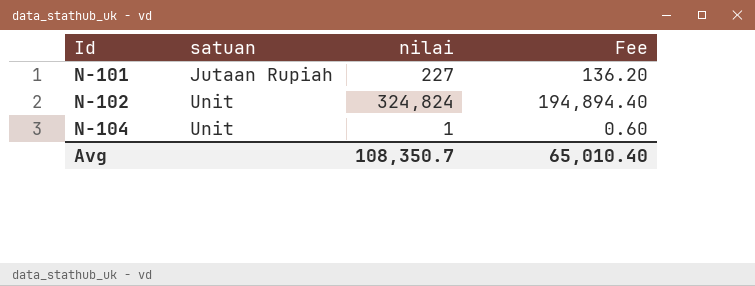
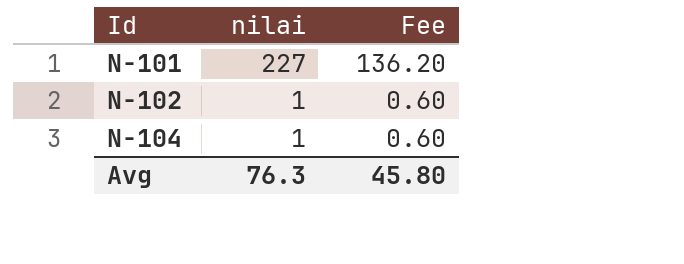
column satuan | position: 2 -> none
N-102 | nilai: 324,824 -> 1
N-102 | Fee: 194,894.40 -> 0.60
Avg | nilai: 108,350.7 -> 76.3
Avg | Fee: 65,010.40 -> 45.80

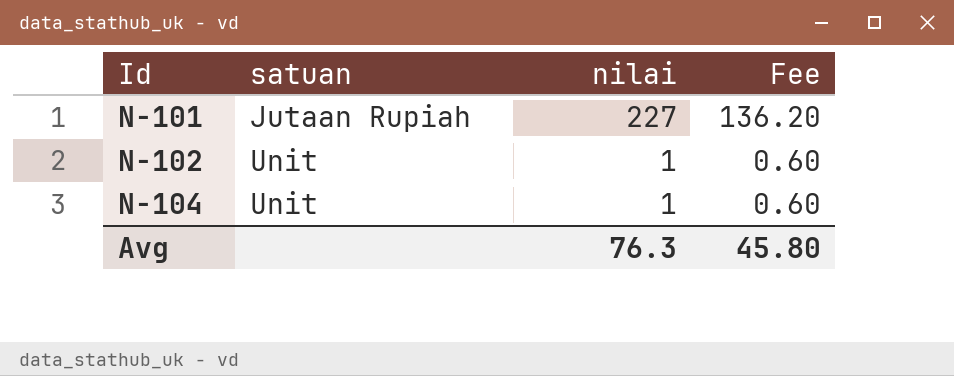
column satuan | position: none -> 2

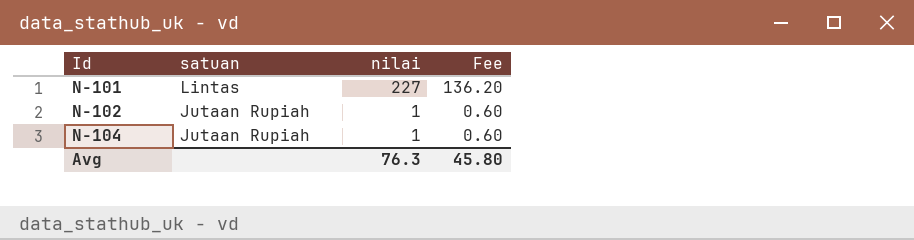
N-101 | satuan: Jutaan Rupiah -> Lintas
N-102 | satuan: Unit -> Jutaan Rupiah
N-104 | satuan: Unit -> Jutaan Rupiah

